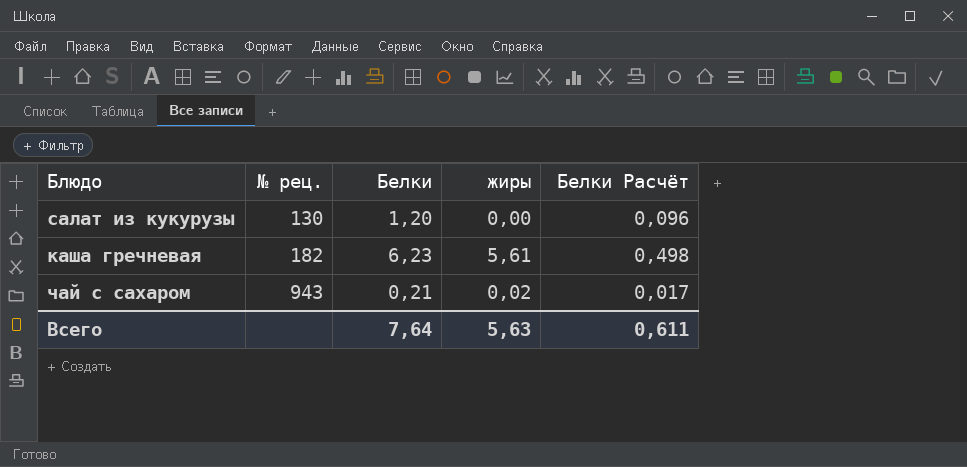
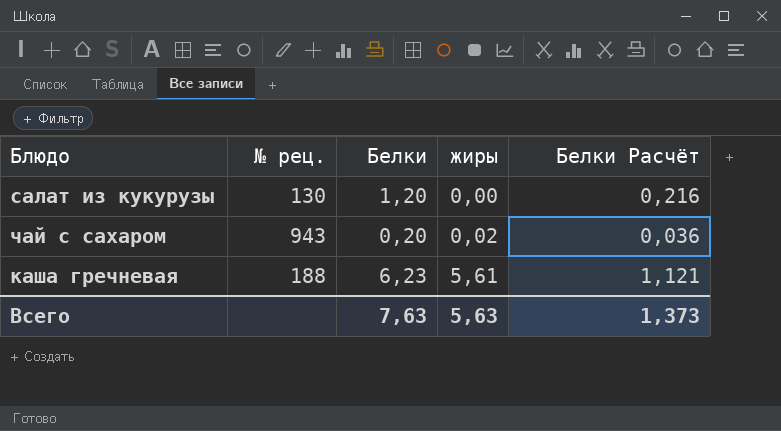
row order: № рец. ascending -> жиры ascending
column Белки Расчёт | formula: [Белки] * 0,08 -> [Белки] * 0,18
чай с сахаром | Белки: 0,21 -> 0,20
каша гречневая | № рец.: 182 -> 188
Всего | Белки: 7,64 -> 7,63
Всего | Белки Расчёт: 0,611 -> 1,373

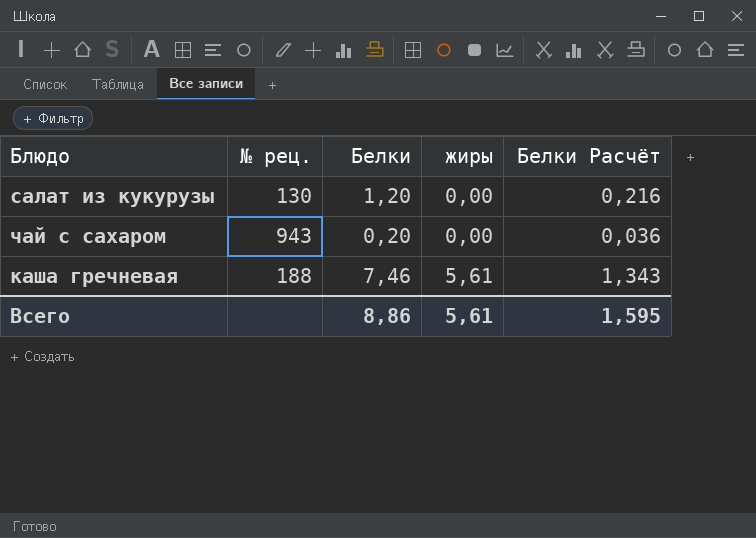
чай с сахаром | жиры: 0,02 -> 0,00
каша гречневая | Белки: 6,23 -> 7,46
каша гречневая | Белки Расчёт: 1,121 -> 1,343
Всего | Белки: 7,63 -> 8,86
Всего | жиры: 5,63 -> 5,61
Всего | Белки Расчёт: 1,373 -> 1,595

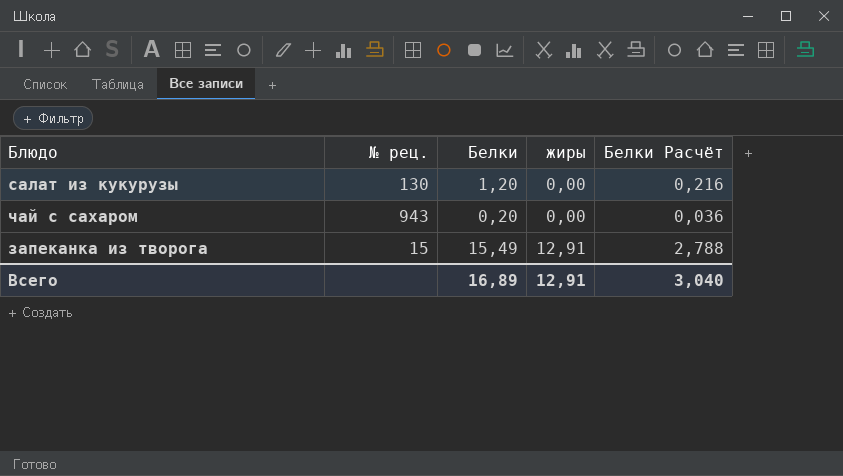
row каша гречневая: 188 | 7,46 | 5,61 | 1,343 -> none
row запеканка из творога: none -> 15 | 15,49 | 12,91 | 2,788
Всего | Белки: 8,86 -> 16,89
Всего | жиры: 5,61 -> 12,91
Всего | Белки Расчёт: 1,595 -> 3,040

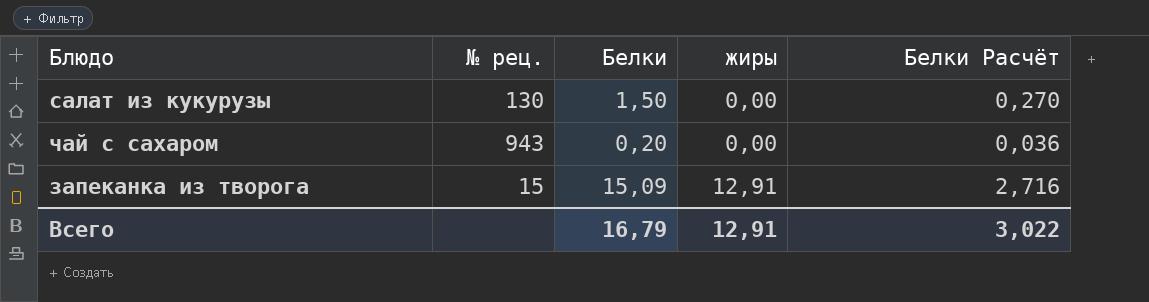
салат из кукурузы | Белки: 1,20 -> 1,50
салат из кукурузы | Белки Расчёт: 0,216 -> 0,270
запеканка из творога | Белки: 15,49 -> 15,09
запеканка из творога | Белки Расчёт: 2,788 -> 2,716
Всего | Белки: 16,89 -> 16,79
Всего | Белки Расчёт: 3,040 -> 3,022

